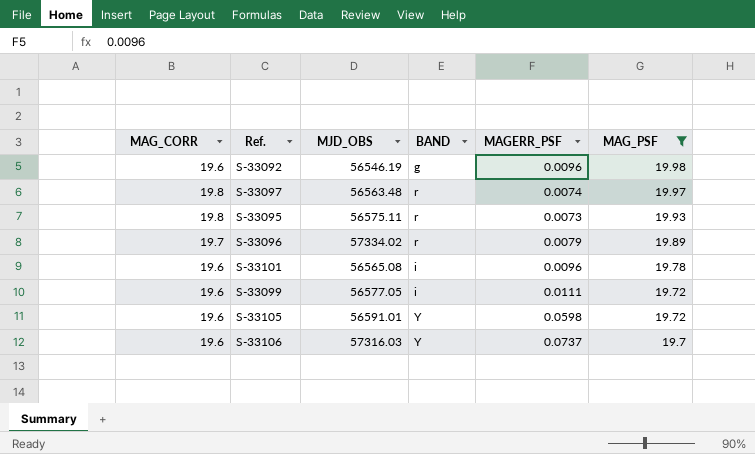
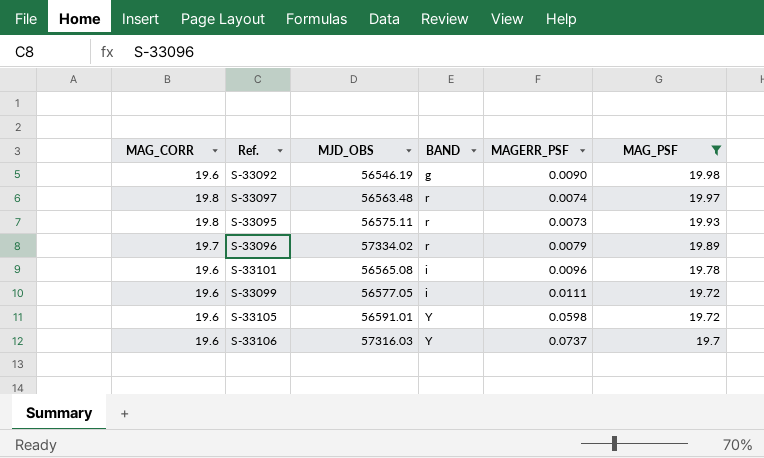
S-33092 | MAGERR_PSF: 0.0096 -> 0.0090

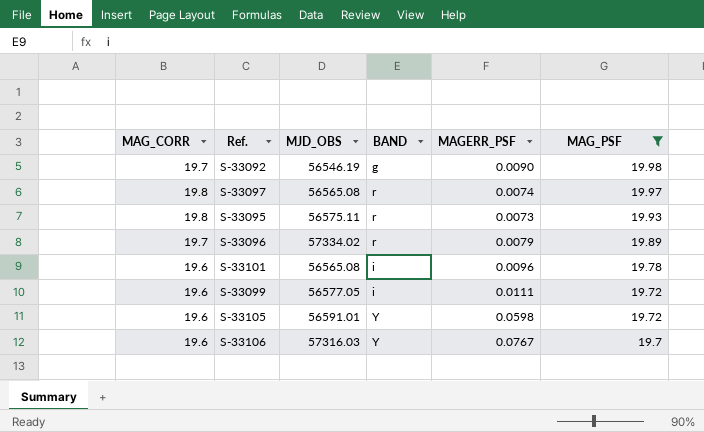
S-33092 | MAG_CORR: 19.6 -> 19.7
S-33097 | MJD_OBS: 56563.48 -> 56565.08
S-33106 | MAGERR_PSF: 0.0737 -> 0.0767

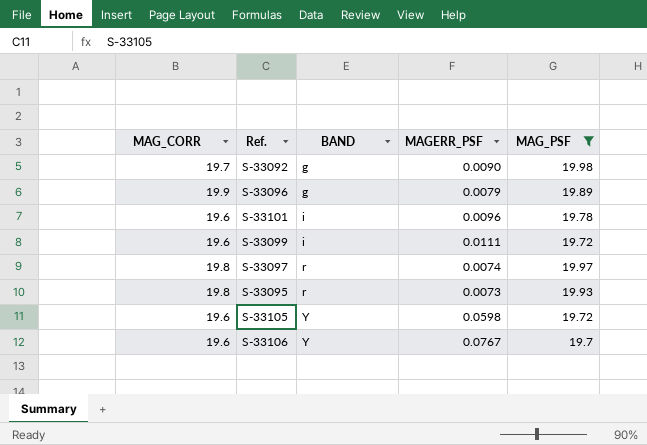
row order: MAG_PSF descending -> BAND ascending
column MJD_OBS | position: 3 -> none
S-33096 | MAG_CORR: 19.7 -> 19.9
S-33096 | BAND: r -> g

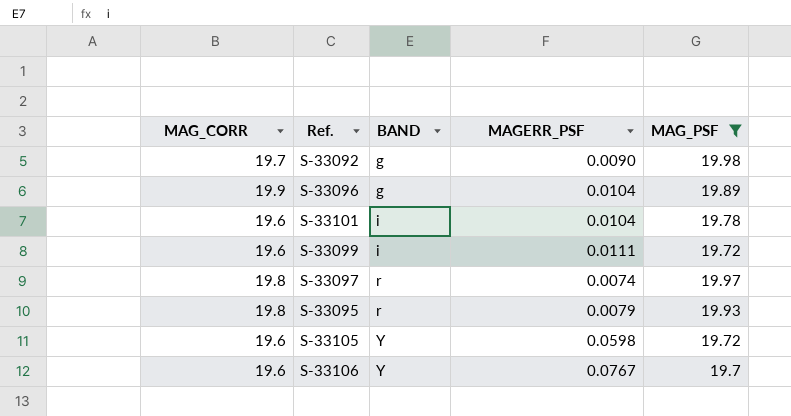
S-33096 | MAGERR_PSF: 0.0079 -> 0.0104
S-33101 | MAGERR_PSF: 0.0096 -> 0.0104
S-33095 | MAGERR_PSF: 0.0073 -> 0.0079

